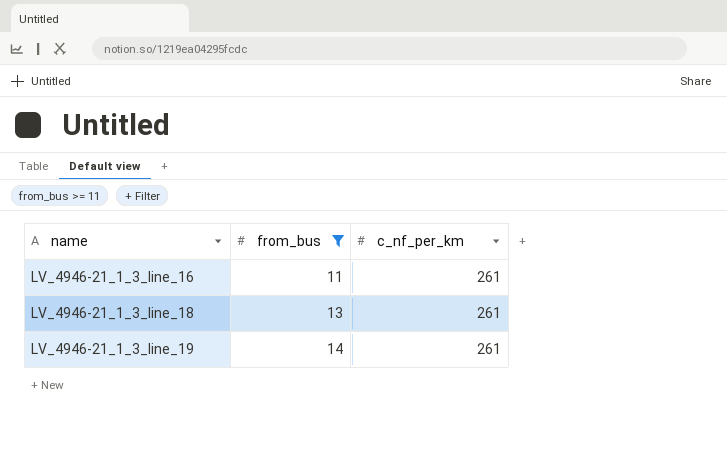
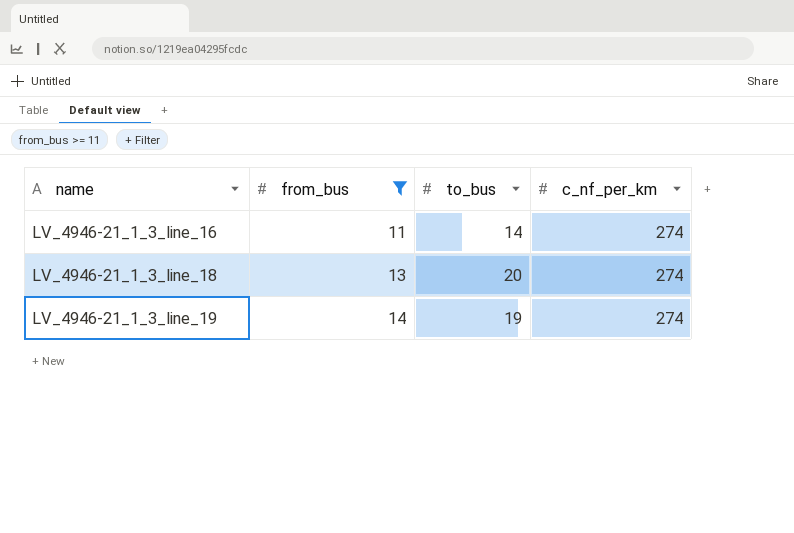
column to_bus | position: none -> 3
LV_4946-21_1_3_line_16 | c_nf_per_km: 261 -> 274
LV_4946-21_1_3_line_18 | c_nf_per_km: 261 -> 274
LV_4946-21_1_3_line_19 | c_nf_per_km: 261 -> 274

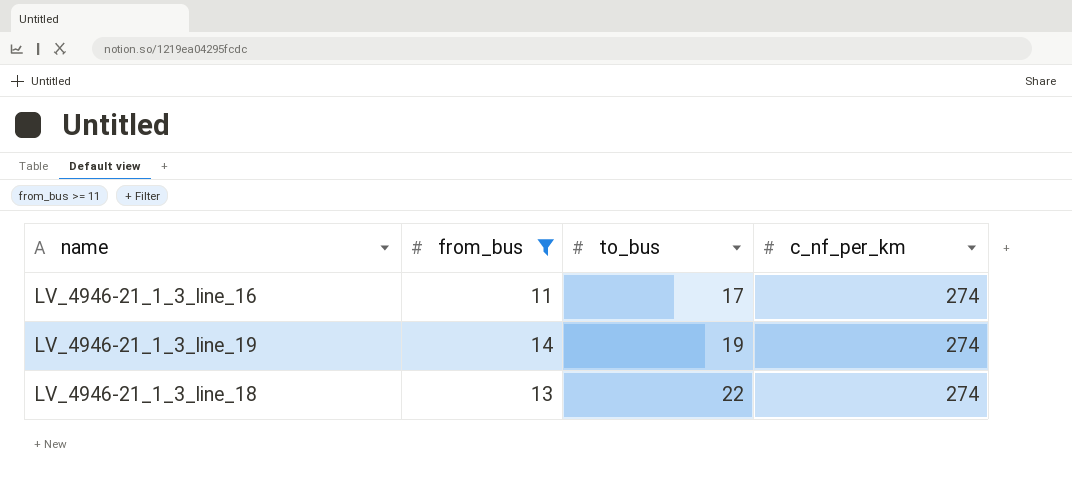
row order: name ascending -> to_bus ascending
LV_4946-21_1_3_line_16 | to_bus: 14 -> 17
LV_4946-21_1_3_line_18 | to_bus: 20 -> 22

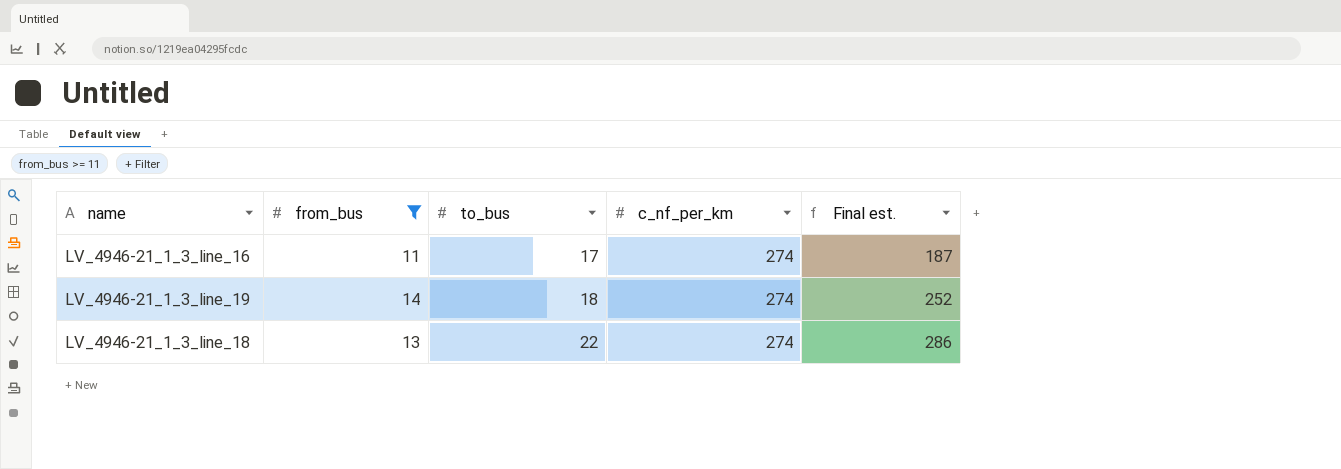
column Final est. | formula: none -> [from_bus] * [to_bus]
LV_4946-21_1_3_line_19 | to_bus: 19 -> 18

